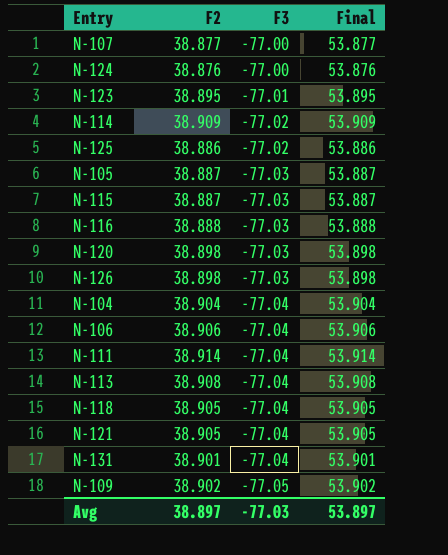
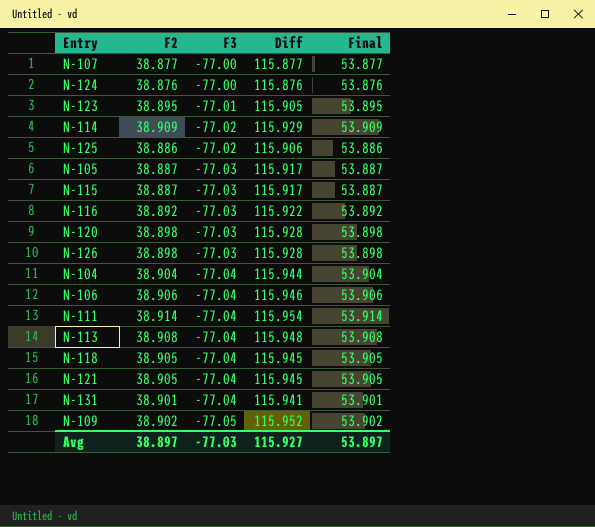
column Diff | formula: none -> [F2] - [F3]
N-116 | F2: 38.888 -> 38.892
N-116 | Final: 53.888 -> 53.892

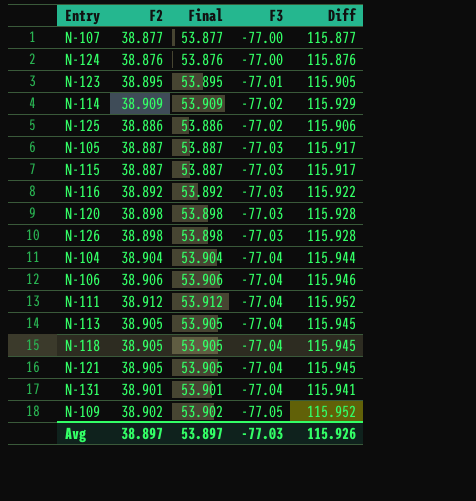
column Final | position: 5 -> 3
N-111 | F2: 38.914 -> 38.912
N-111 | Final: 53.914 -> 53.912
N-111 | Diff: 115.954 -> 115.952
N-113 | F2: 38.908 -> 38.905
N-113 | Final: 53.908 -> 53.905
N-113 | Diff: 115.948 -> 115.945
Avg | Diff: 115.927 -> 115.926

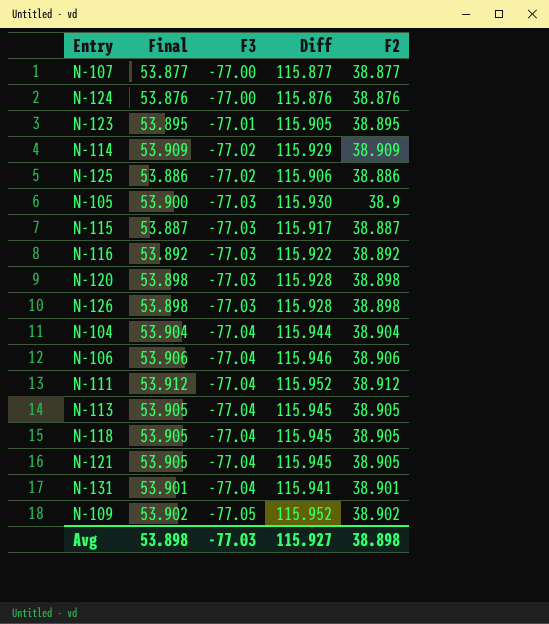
column F2 | position: 2 -> 5
N-105 | Final: 53.887 -> 53.900
N-105 | Diff: 115.917 -> 115.930
N-105 | F2: 38.887 -> 38.9
Avg | Final: 53.897 -> 53.898
Avg | Diff: 115.926 -> 115.927
Avg | F2: 38.897 -> 38.898

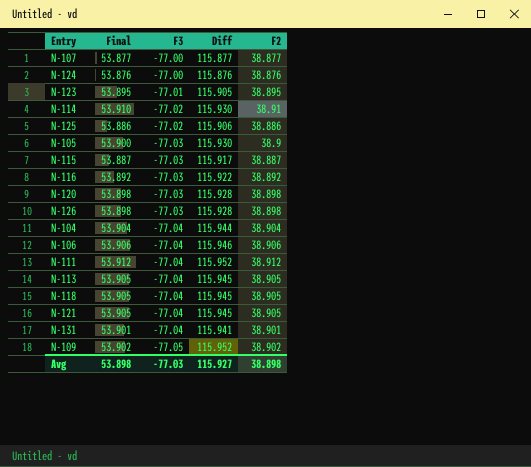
N-114 | Final: 53.909 -> 53.910
N-114 | Diff: 115.929 -> 115.930
N-114 | F2: 38.909 -> 38.91

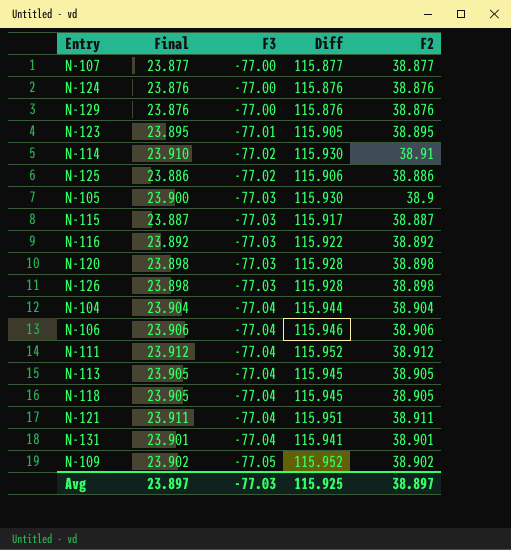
column Final | formula: [F2] + 15 -> [F2] - 15
row N-129: none -> 23.876 | -77.00 | 115.876 | 38.876
N-121 | Diff: 115.945 -> 115.951
N-121 | F2: 38.905 -> 38.911
Avg | Final: 53.898 -> 23.897
Avg | Diff: 115.927 -> 115.925
Avg | F2: 38.898 -> 38.897

